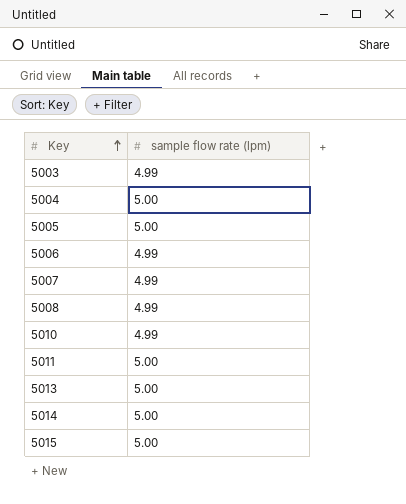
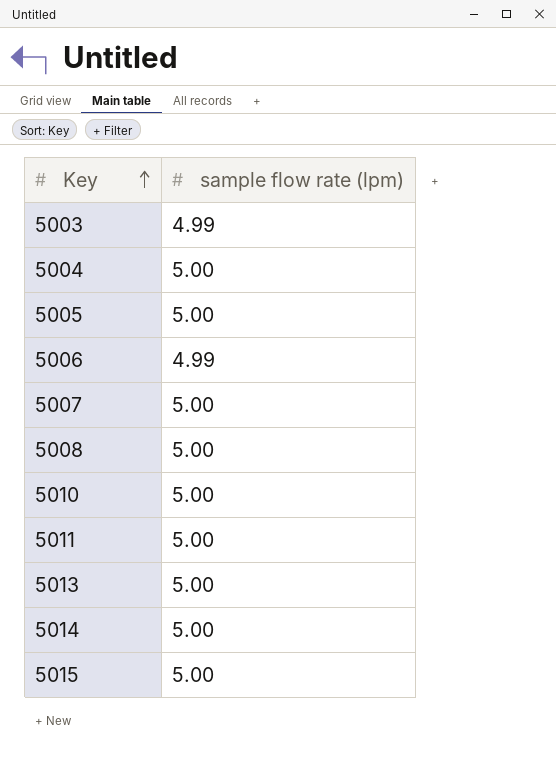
5007 | sample flow rate (lpm): 4.99 -> 5.00
5008 | sample flow rate (lpm): 4.99 -> 5.00
5010 | sample flow rate (lpm): 4.99 -> 5.00

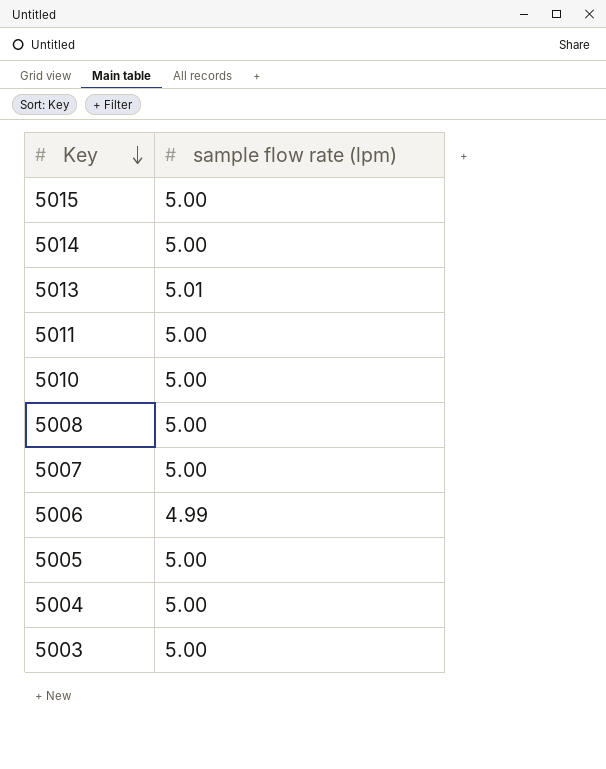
row order: Key ascending -> Key descending
5013 | sample flow rate (lpm): 5.00 -> 5.01
5003 | sample flow rate (lpm): 4.99 -> 5.00

